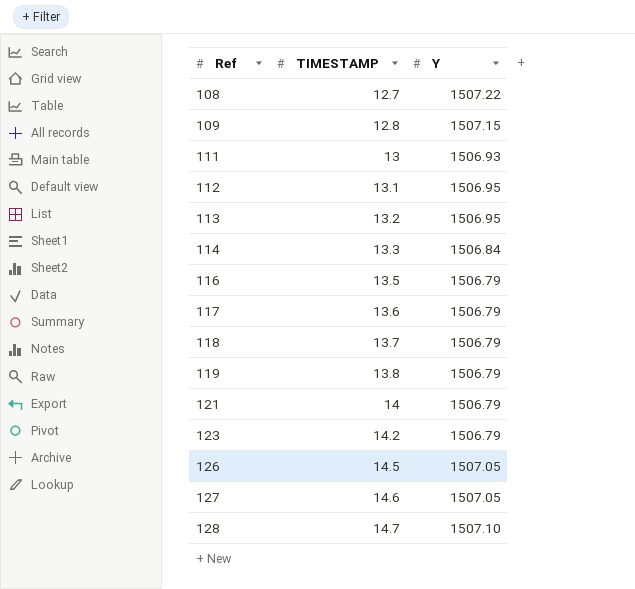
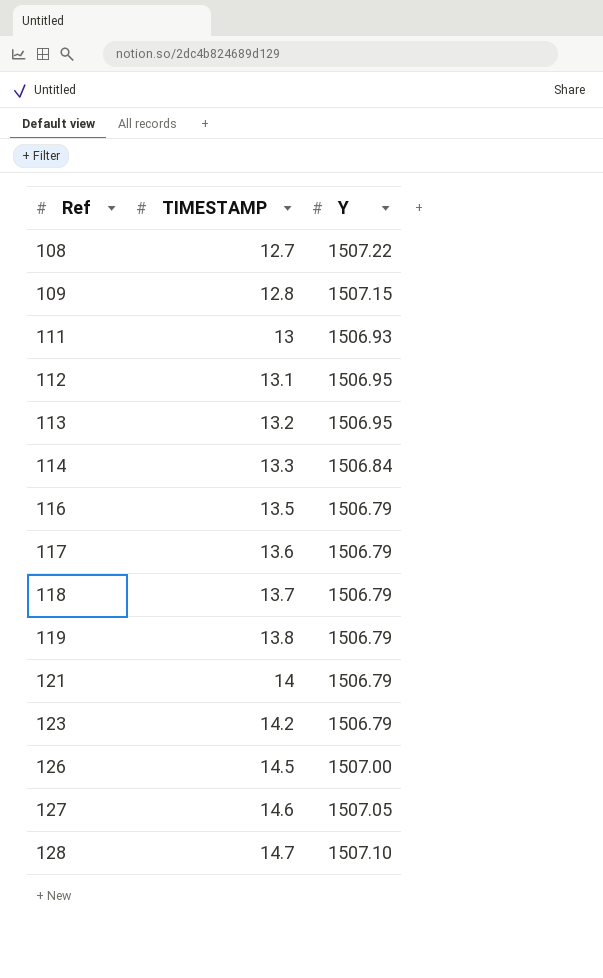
126 | Y: 1507.05 -> 1507.00

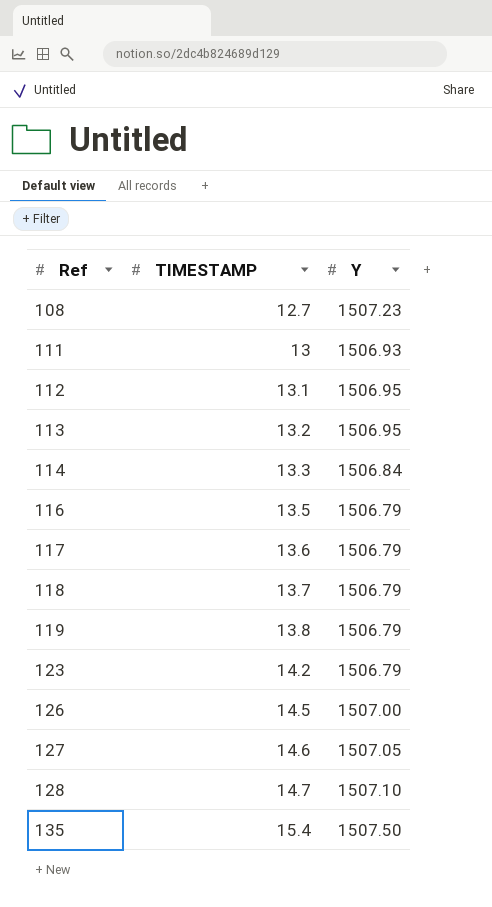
row 109: 12.8 | 1507.15 -> none
row 121: 14 | 1506.79 -> none
108 | Y: 1507.22 -> 1507.23
row 135: none -> 15.4 | 1507.50

